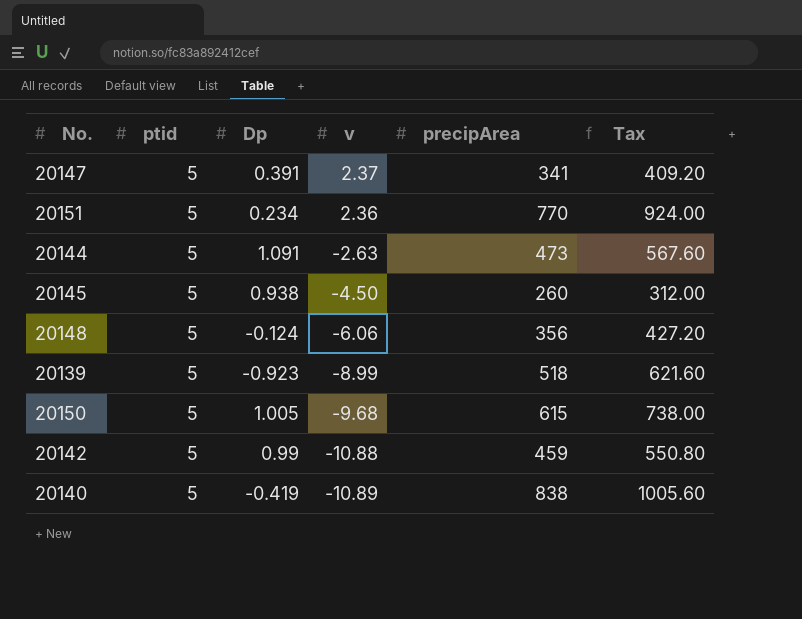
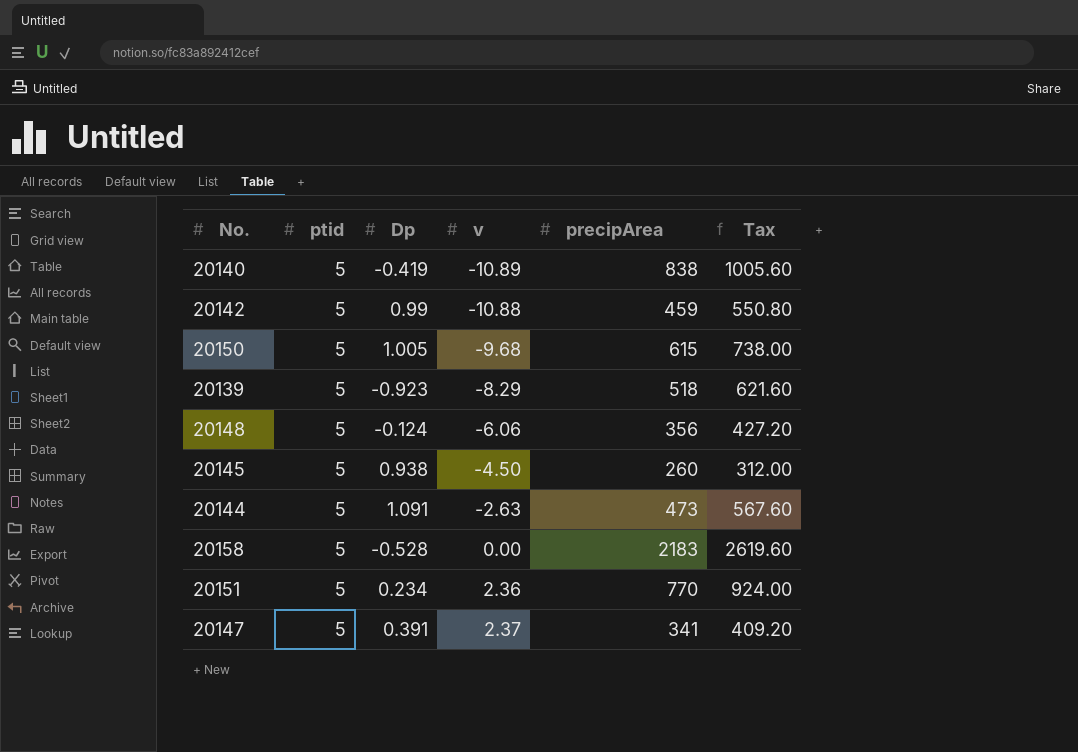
row order: v descending -> v ascending
20139 | v: -8.99 -> -8.29
row 20158: none -> 5 | -0.528 | 0.00 | 2183 | 2619.60

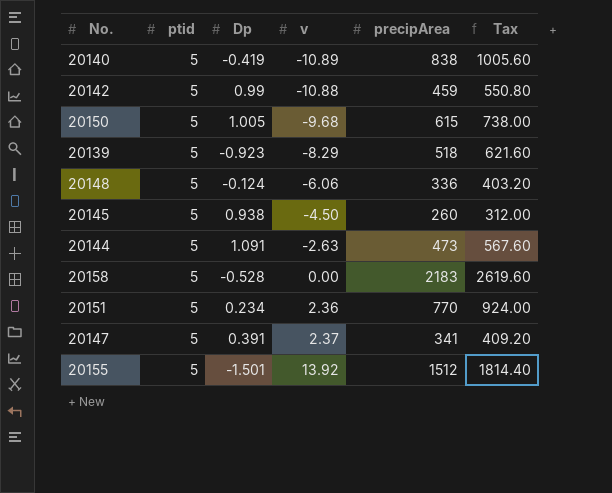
20148 | precipArea: 356 -> 336
20148 | Tax: 427.20 -> 403.20
row 20155: none -> 5 | -1.501 | 13.92 | 1512 | 1814.40

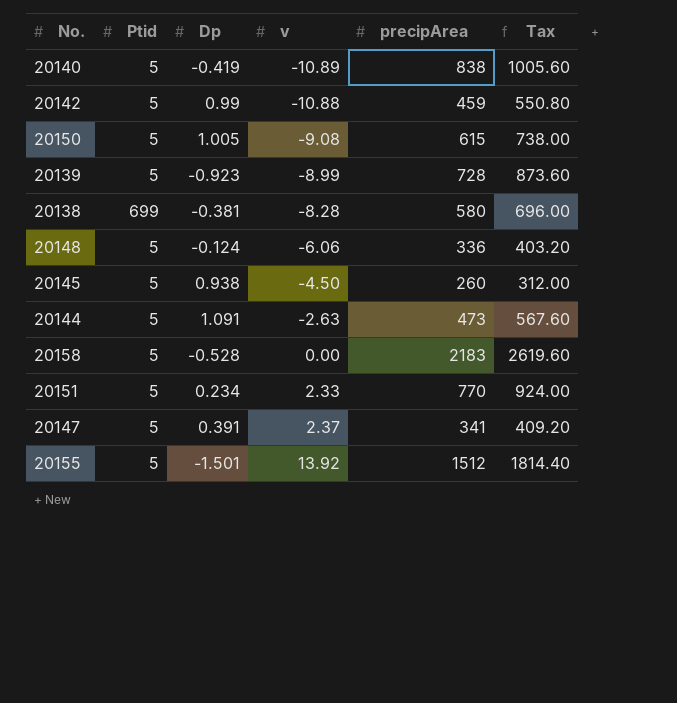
column name: ptid -> Ptid
20150 | v: -9.68 -> -9.08
20139 | v: -8.29 -> -8.99
20139 | precipArea: 518 -> 728
20139 | Tax: 621.60 -> 873.60
row 20138: none -> 699 | -0.381 | -8.28 | 580 | 696.00
20151 | v: 2.36 -> 2.33

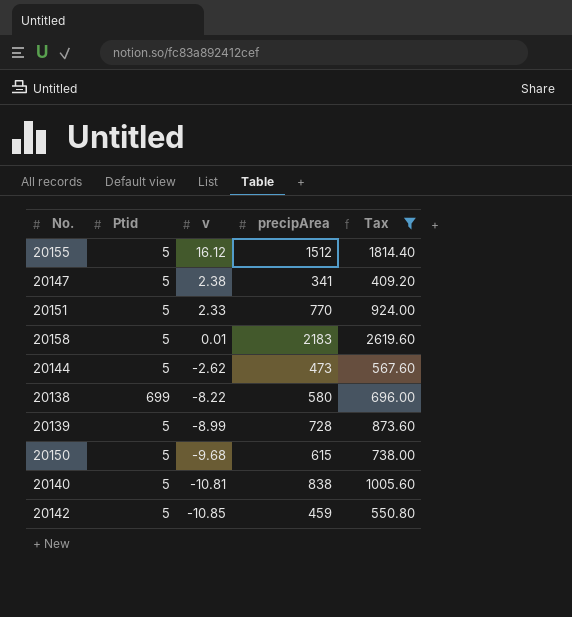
filter: none -> Tax >= 409.20
row order: v ascending -> v descending
column Dp | position: 3 -> none
20155 | v: 13.92 -> 16.12
20147 | v: 2.37 -> 2.38
20158 | v: 0.00 -> 0.01
20144 | v: -2.63 -> -2.62
20138 | v: -8.28 -> -8.22
20150 | v: -9.08 -> -9.68
20140 | v: -10.89 -> -10.81
20142 | v: -10.88 -> -10.85

